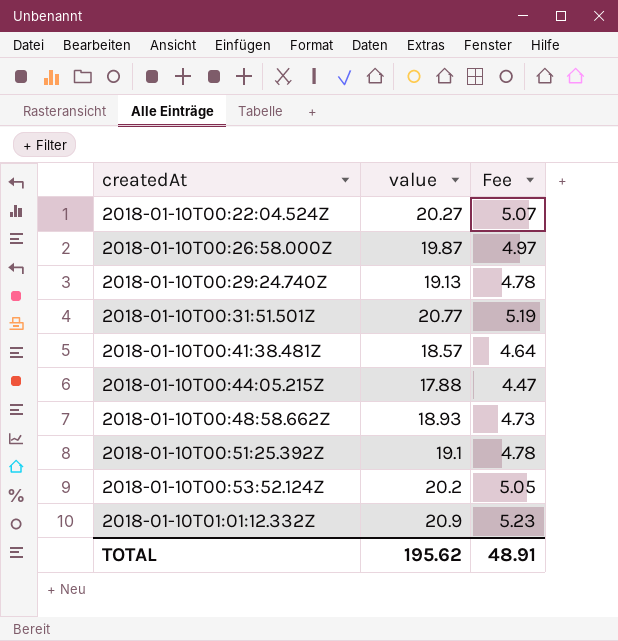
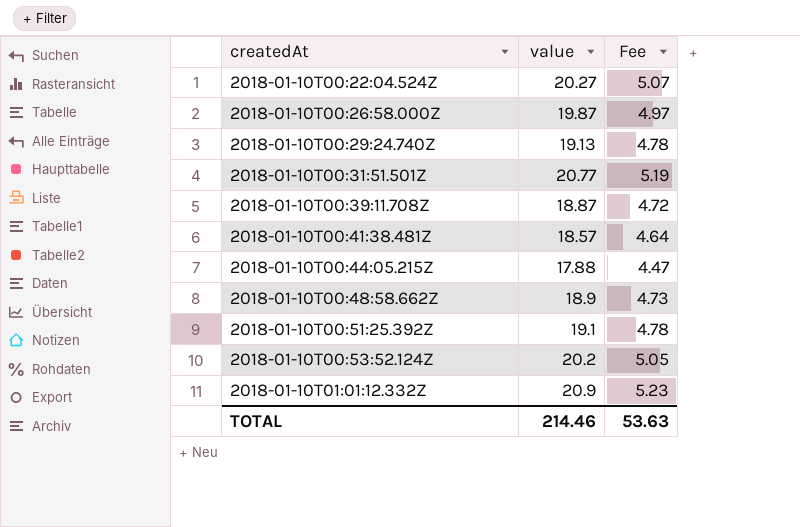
row 2018-01-10T00:39:11.708Z: none -> 18.87 | 4.72
2018-01-10T00:48:58.662Z | value: 18.93 -> 18.9
TOTAL | value: 195.62 -> 214.46
TOTAL | Fee: 48.91 -> 53.63

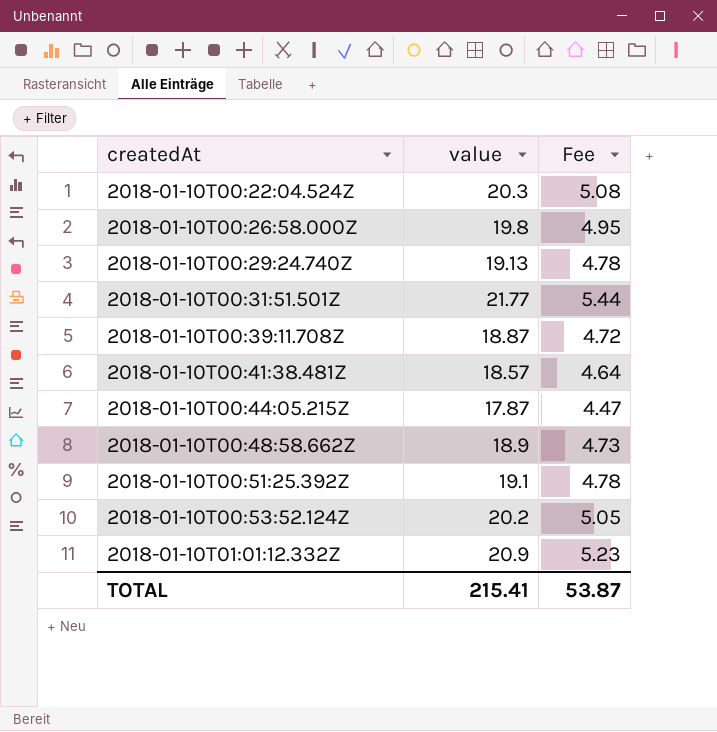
2018-01-10T00:22:04.524Z | value: 20.27 -> 20.3
2018-01-10T00:22:04.524Z | Fee: 5.07 -> 5.08
2018-01-10T00:26:58.000Z | value: 19.87 -> 19.8
2018-01-10T00:26:58.000Z | Fee: 4.97 -> 4.95
2018-01-10T00:31:51.501Z | value: 20.77 -> 21.77
2018-01-10T00:31:51.501Z | Fee: 5.19 -> 5.44
2018-01-10T00:44:05.215Z | value: 17.88 -> 17.87
TOTAL | value: 214.46 -> 215.41
TOTAL | Fee: 53.63 -> 53.87

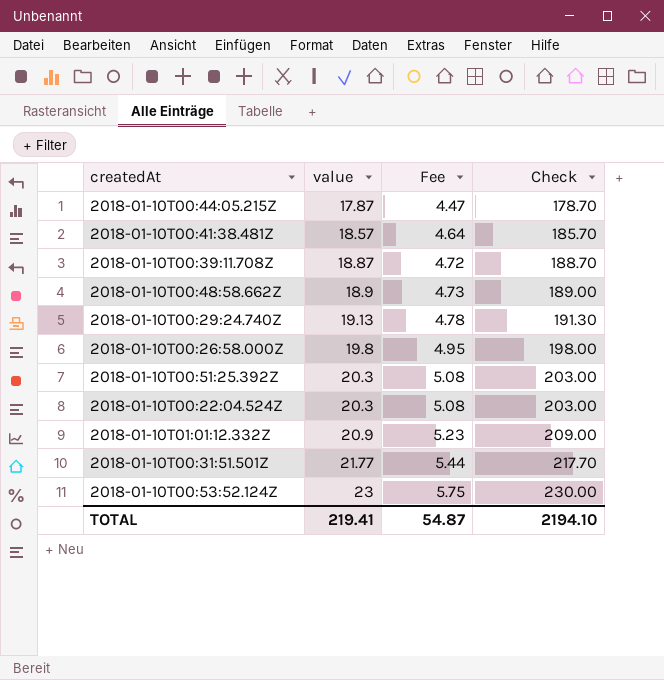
row order: createdAt ascending -> value ascending
column Check | formula: none -> [value] * 10
2018-01-10T00:51:25.392Z | value: 19.1 -> 20.3
2018-01-10T00:51:25.392Z | Fee: 4.78 -> 5.08
2018-01-10T00:53:52.124Z | value: 20.2 -> 23
2018-01-10T00:53:52.124Z | Fee: 5.05 -> 5.75
TOTAL | value: 215.41 -> 219.41
TOTAL | Fee: 53.87 -> 54.87

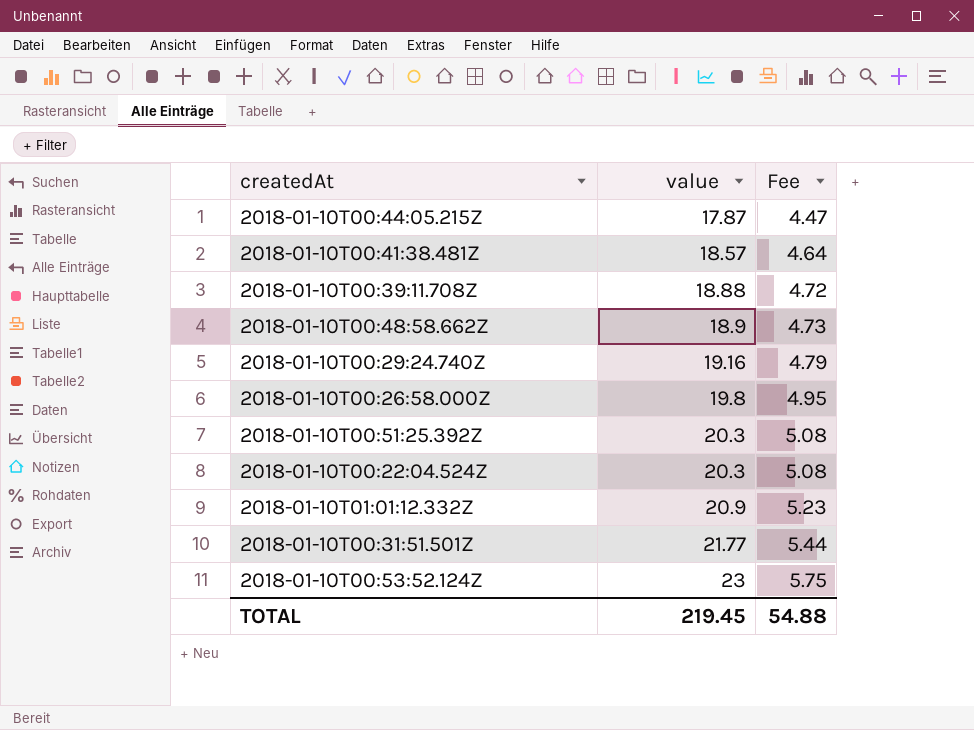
column Check | formula: [value] * 10 -> none
2018-01-10T00:39:11.708Z | value: 18.87 -> 18.88
2018-01-10T00:29:24.740Z | value: 19.13 -> 19.16
2018-01-10T00:29:24.740Z | Fee: 4.78 -> 4.79
TOTAL | value: 219.41 -> 219.45
TOTAL | Fee: 54.87 -> 54.88

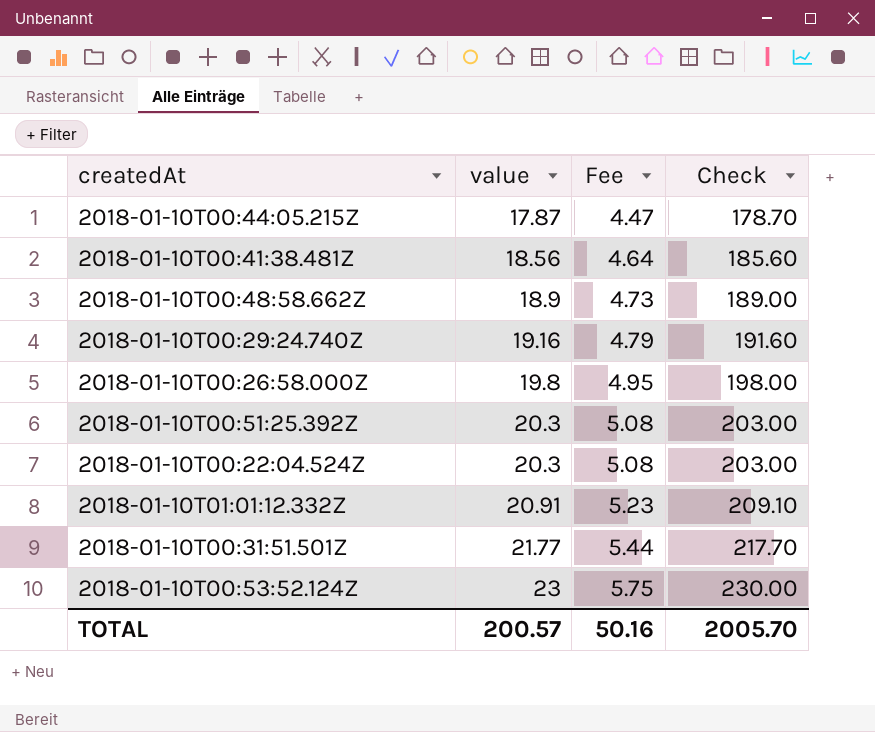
column Check | formula: none -> [value] * 10
row 2018-01-10T00:39:11.708Z: 18.88 | 4.72 -> none
2018-01-10T00:41:38.481Z | value: 18.57 -> 18.56
2018-01-10T01:01:12.332Z | value: 20.9 -> 20.91
TOTAL | value: 219.45 -> 200.57
TOTAL | Fee: 54.88 -> 50.16

